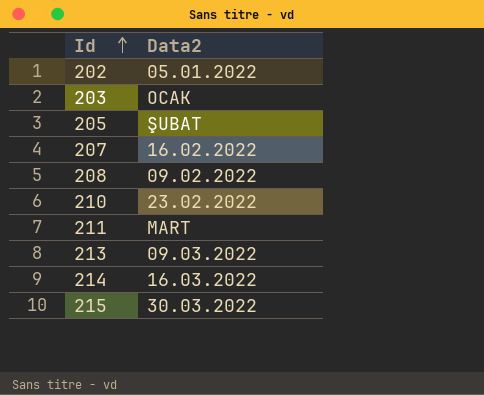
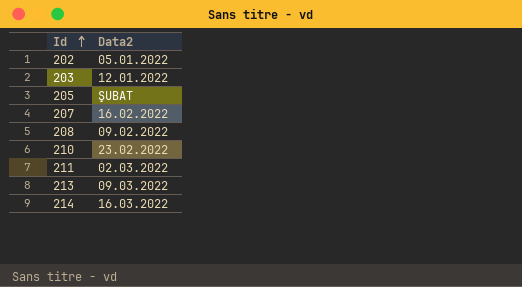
row 215: 30.03.2022 -> none
203 | Data2: OCAK -> 12.01.2022
211 | Data2: MART -> 02.03.2022

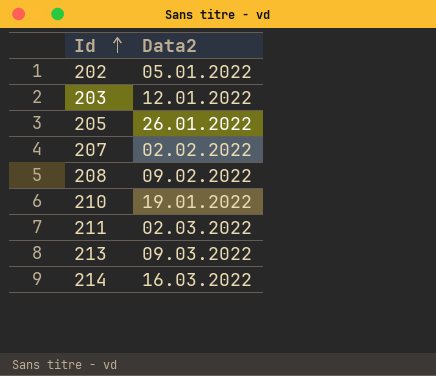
205 | Data2: ŞUBAT -> 26.01.2022
207 | Data2: 16.02.2022 -> 02.02.2022
210 | Data2: 23.02.2022 -> 19.01.2022

